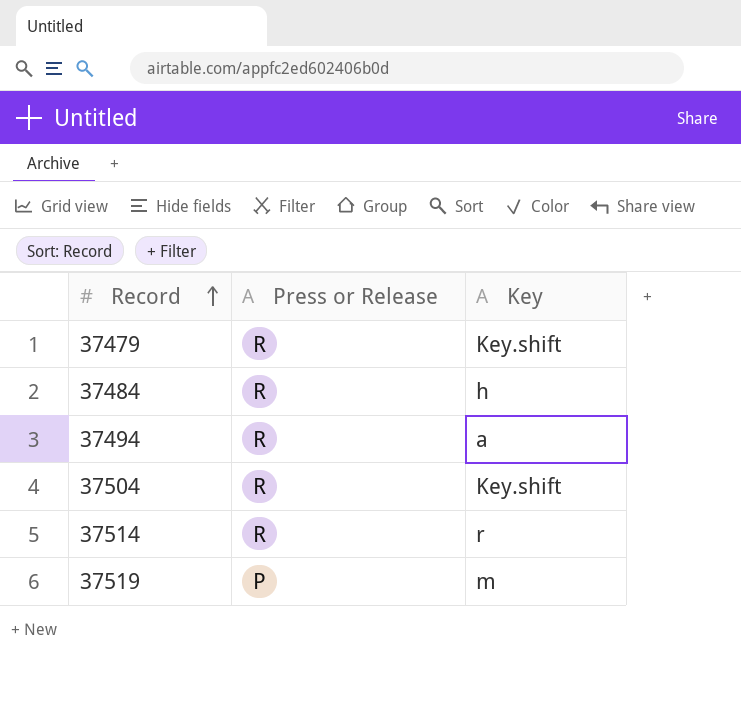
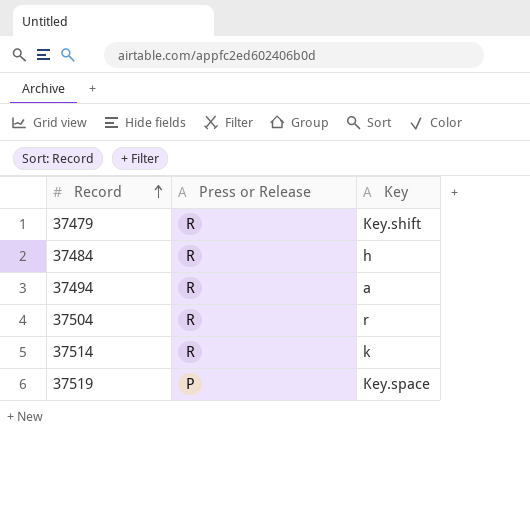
37504 | Key: Key.shift -> r
37514 | Key: r -> k
37519 | Key: m -> Key.space

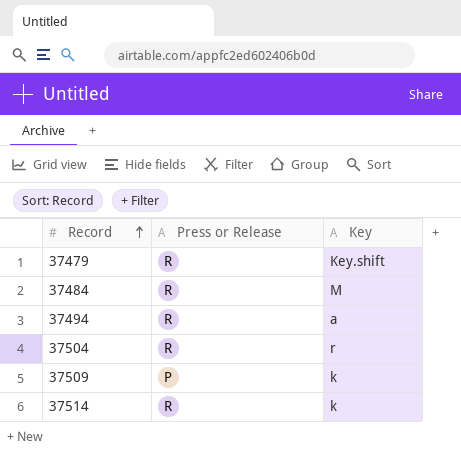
row 37519: P | Key.space -> none
37484 | Key: h -> M
row 37509: none -> P | k

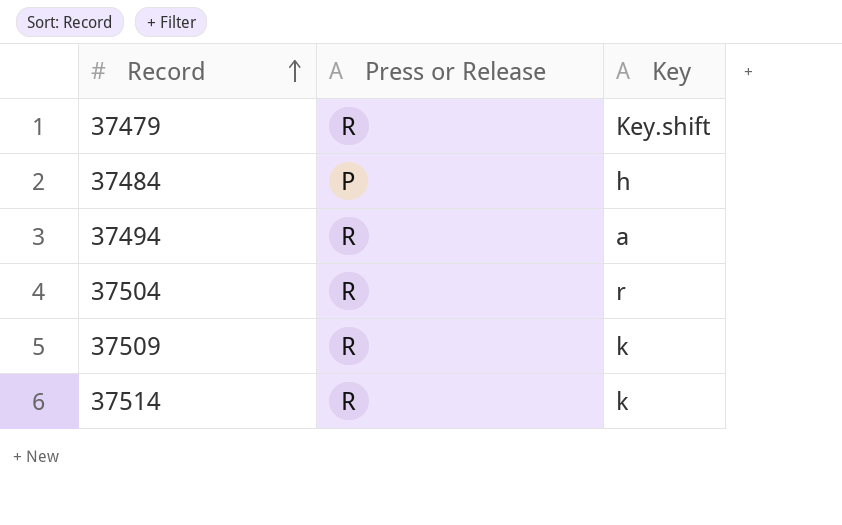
37484 | Press or Release: R -> P
37484 | Key: M -> h
37509 | Press or Release: P -> R

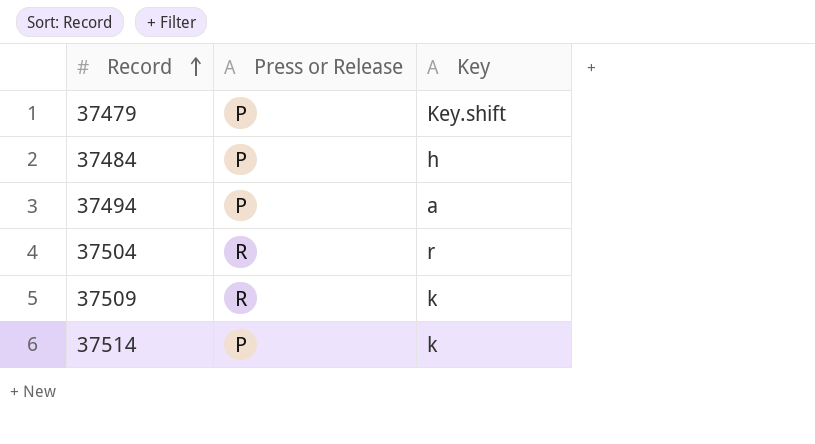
37479 | Press or Release: R -> P
37494 | Press or Release: R -> P
37514 | Press or Release: R -> P

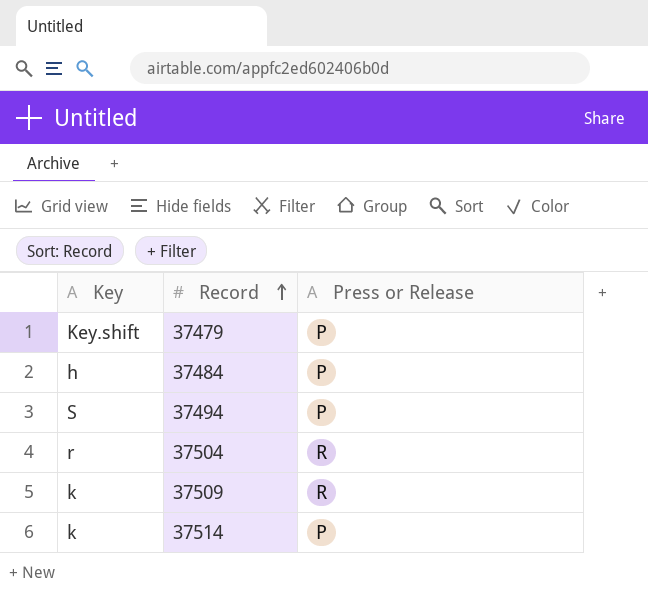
column Key | position: 3 -> 1
37494 | Key: a -> S

